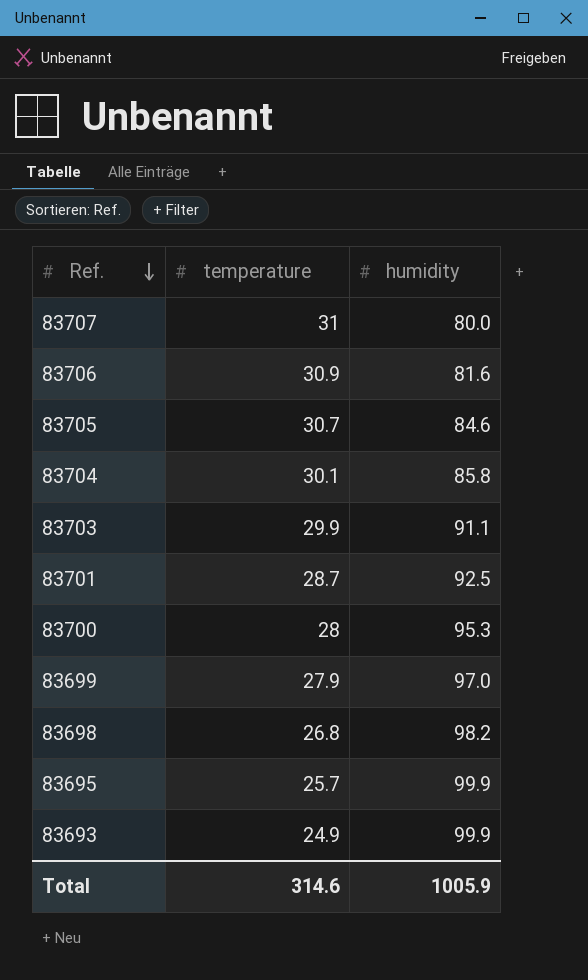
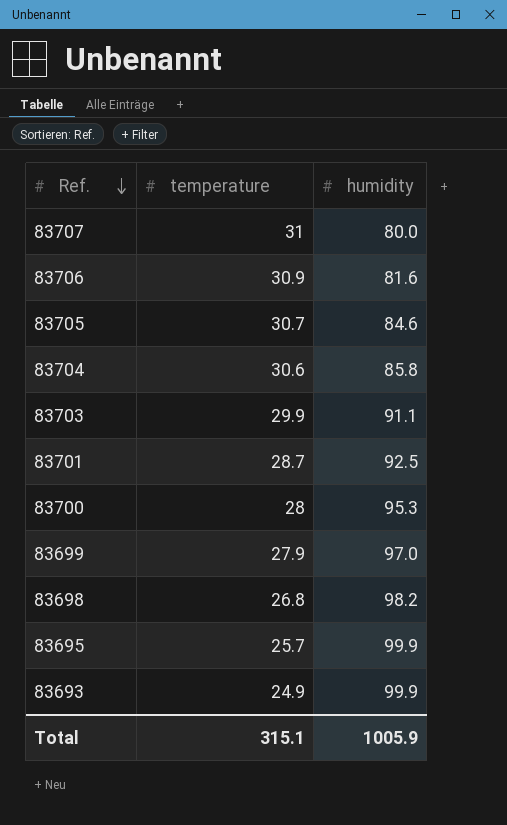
83704 | temperature: 30.1 -> 30.6
Total | temperature: 314.6 -> 315.1

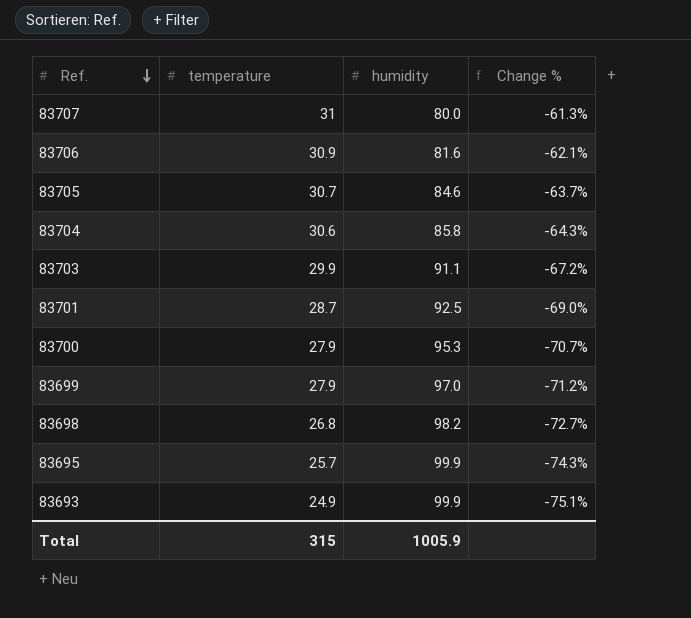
column Change % | formula: none -> ([temperature] - [humidity]) / [humidity]
83700 | temperature: 28 -> 27.9
Total | temperature: 315.1 -> 315

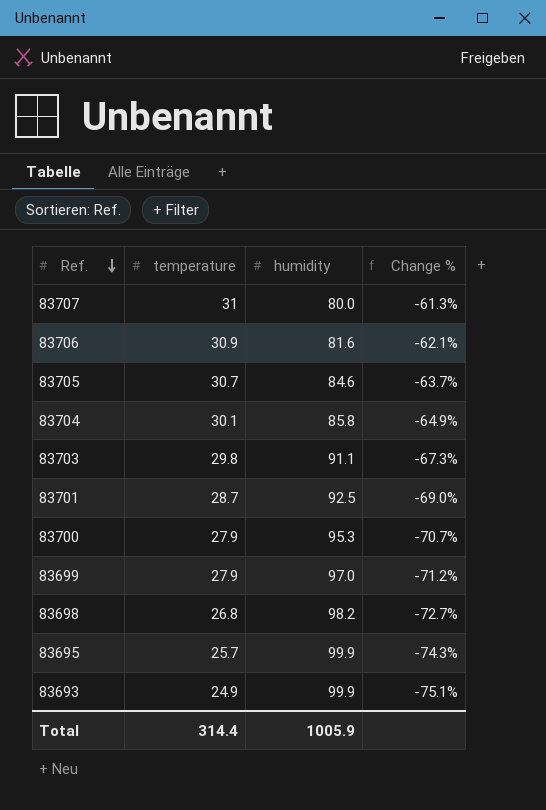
83704 | temperature: 30.6 -> 30.1
83704 | Change %: -64.3% -> -64.9%
83703 | temperature: 29.9 -> 29.8
83703 | Change %: -67.2% -> -67.3%
Total | temperature: 315 -> 314.4

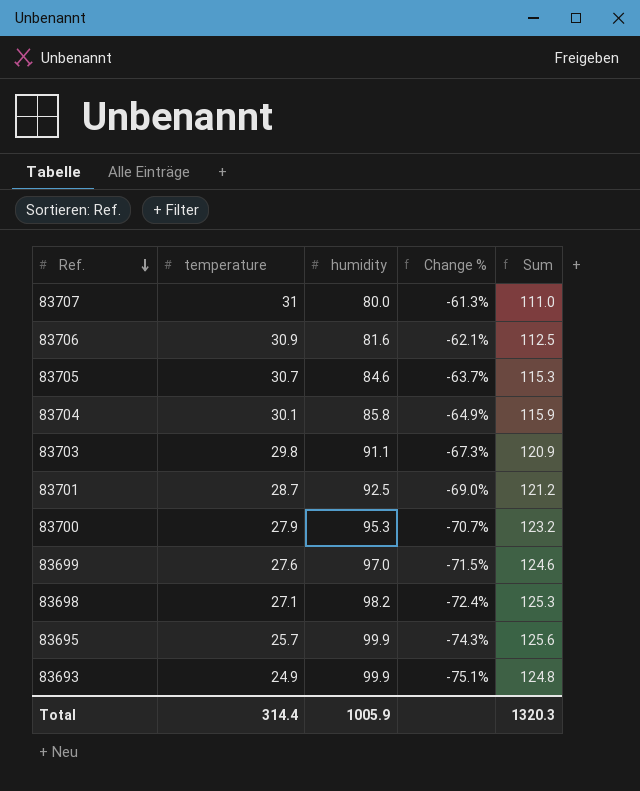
column Sum | formula: none -> [temperature] + [humidity]
83699 | temperature: 27.9 -> 27.6
83699 | Change %: -71.2% -> -71.5%
83698 | temperature: 26.8 -> 27.1
83698 | Change %: -72.7% -> -72.4%

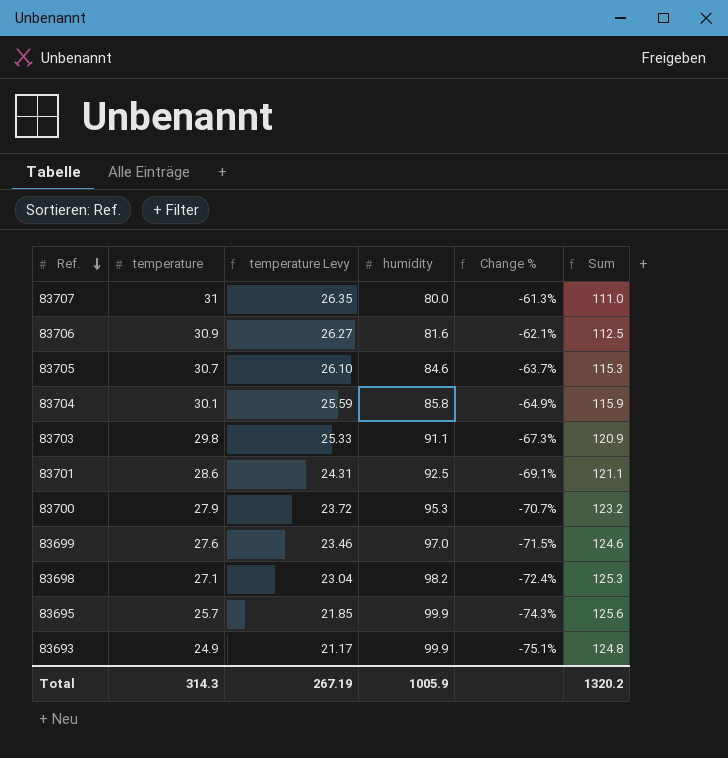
column temperature Levy | formula: none -> [temperature] * 0.85
83701 | temperature: 28.7 -> 28.6
83701 | Change %: -69.0% -> -69.1%
83701 | Sum: 121.2 -> 121.1
Total | temperature: 314.4 -> 314.3
Total | Sum: 1320.3 -> 1320.2

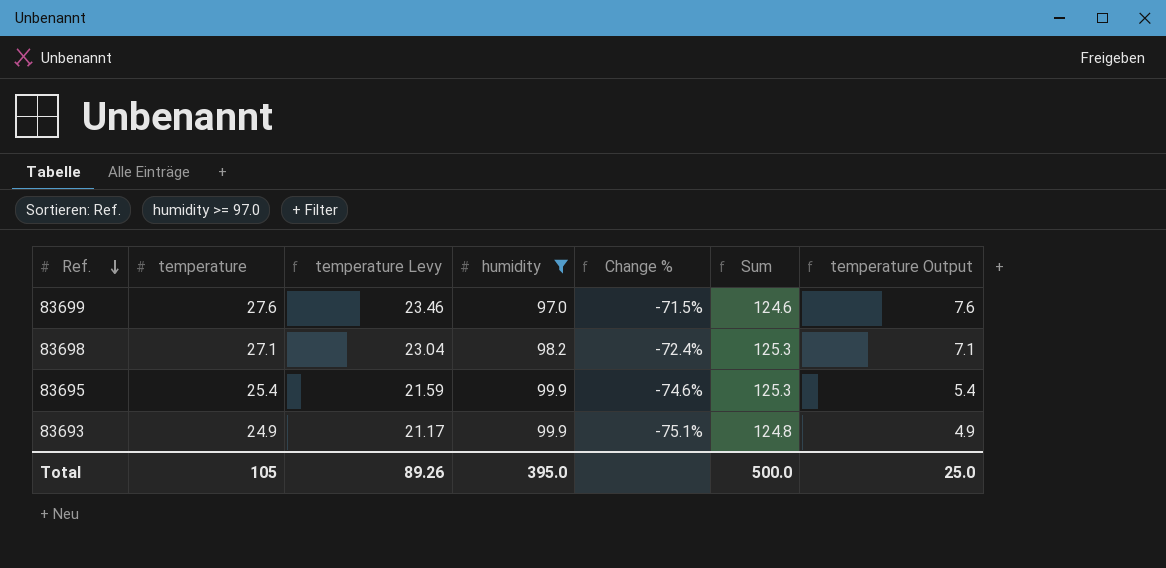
filter: none -> humidity >= 97.0
column temperature Output | formula: none -> [temperature] - 20
83695 | temperature: 25.7 -> 25.4
83695 | temperature Levy: 21.85 -> 21.59
83695 | Change %: -74.3% -> -74.6%
83695 | Sum: 125.6 -> 125.3
Total | temperature: 314.3 -> 105
Total | temperature Levy: 267.19 -> 89.26
Total | humidity: 1005.9 -> 395.0
Total | Sum: 1320.2 -> 500.0

